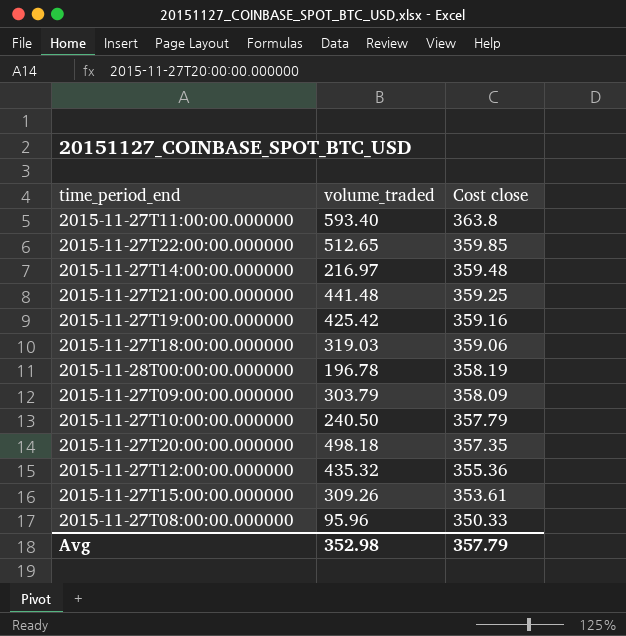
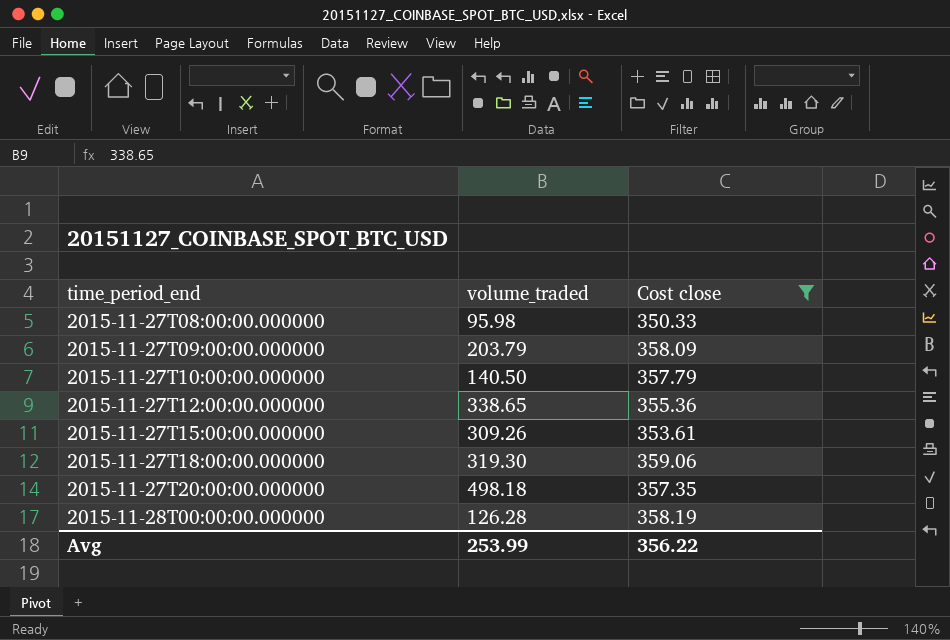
filter: none -> Cost close <= 359.06
row order: Cost close descending -> time_period_end ascending
2015-11-27T08:00:00.000000 | volume_traded: 95.96 -> 95.98
2015-11-27T09:00:00.000000 | volume_traded: 303.79 -> 203.79
2015-11-27T10:00:00.000000 | volume_traded: 240.50 -> 140.50
2015-11-27T12:00:00.000000 | volume_traded: 435.32 -> 338.65
2015-11-27T18:00:00.000000 | volume_traded: 319.03 -> 319.30
2015-11-28T00:00:00.000000 | volume_traded: 196.78 -> 126.28
Avg | volume_traded: 352.98 -> 253.99
Avg | Cost close: 357.79 -> 356.22

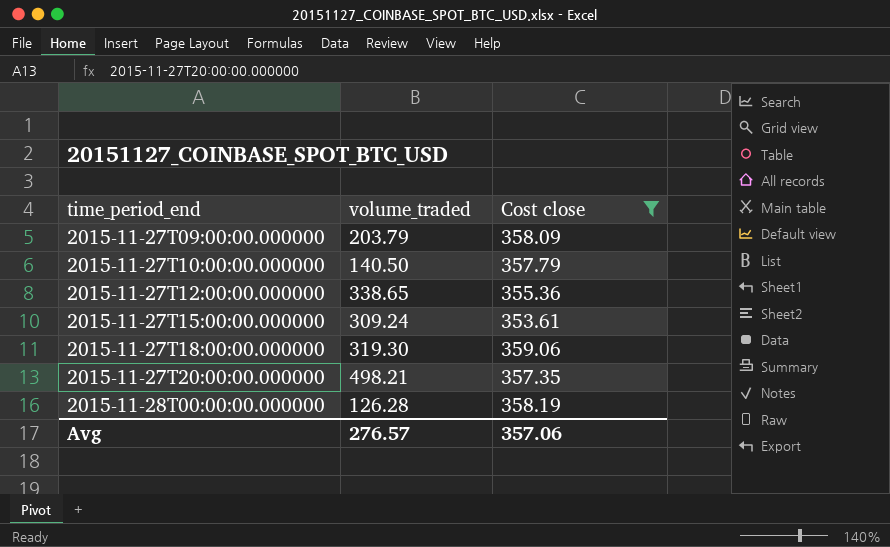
row 2015-11-27T08:00:00.000000: 95.98 | 350.33 -> none
2015-11-27T15:00:00.000000 | volume_traded: 309.26 -> 309.24
2015-11-27T20:00:00.000000 | volume_traded: 498.18 -> 498.21
Avg | volume_traded: 253.99 -> 276.57
Avg | Cost close: 356.22 -> 357.06

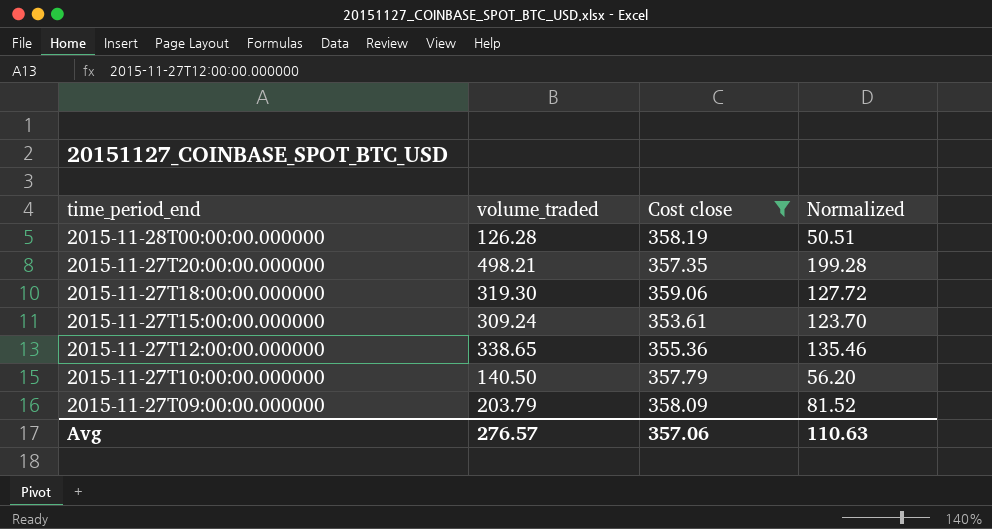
row order: time_period_end ascending -> time_period_end descending
column Normalized | formula: none -> [volume_traded] * 0.4

